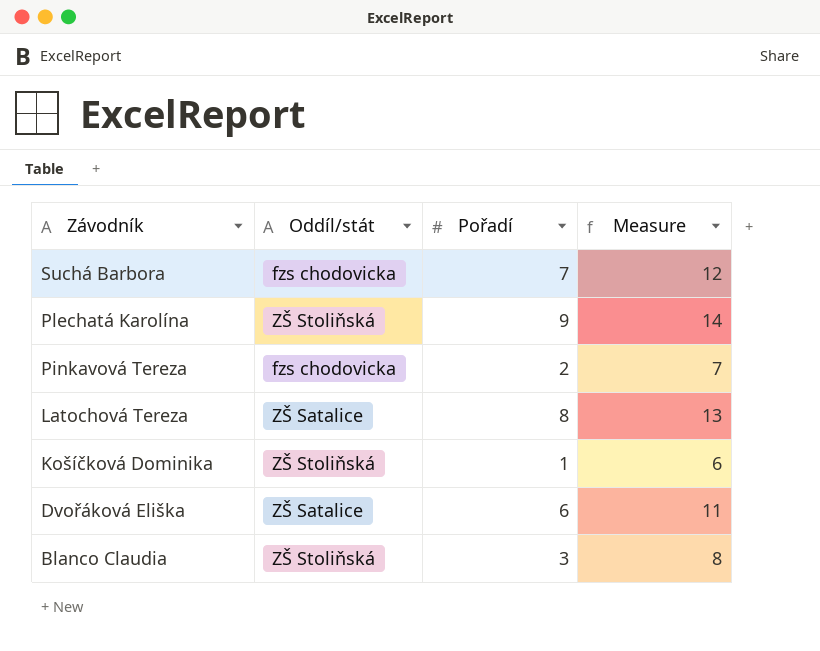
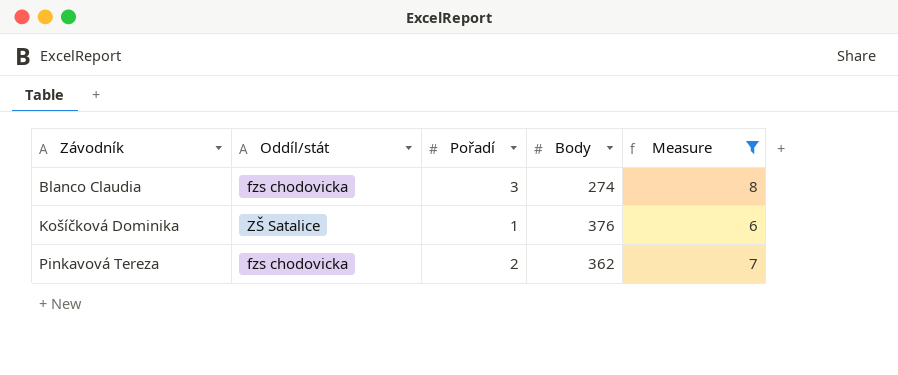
filter: none -> Measure <= 8
row order: Závodník descending -> Závodník ascending
column Body | position: none -> 4
Blanco Claudia | Oddíl/stát: ZŠ Stoliňská -> fzs chodovicka
Košíčková Dominika | Oddíl/stát: ZŠ Stoliňská -> ZŠ Satalice

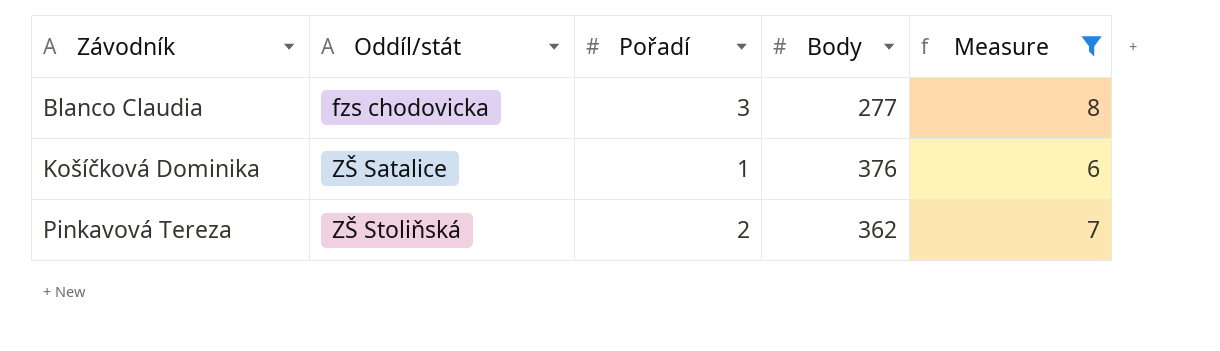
Blanco Claudia | Body: 274 -> 277
Pinkavová Tereza | Oddíl/stát: fzs chodovicka -> ZŠ Stoliňská

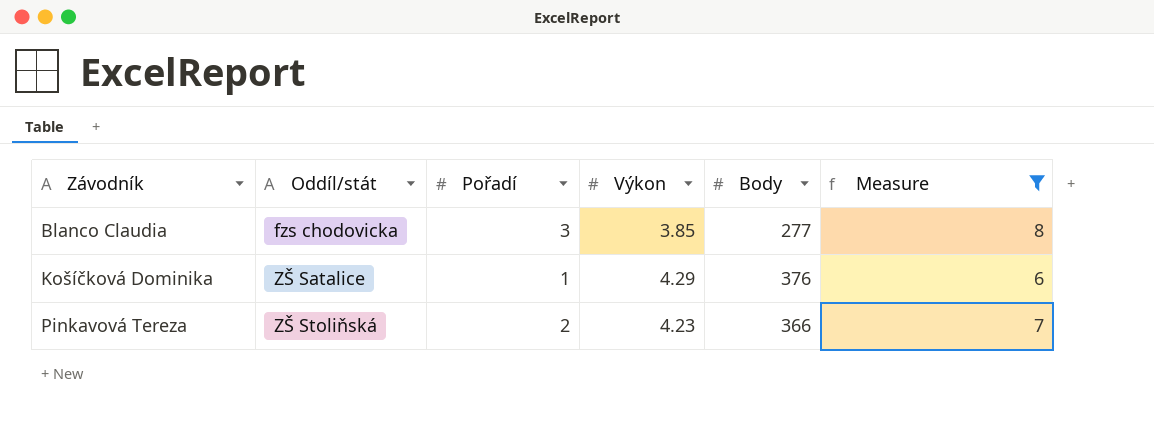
column Výkon | position: none -> 4
Pinkavová Tereza | Body: 362 -> 366

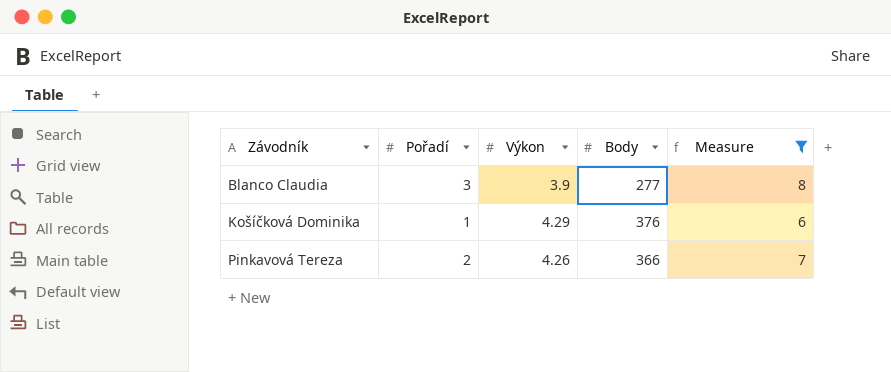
column Oddíl/stát | position: 2 -> none
Blanco Claudia | Výkon: 3.85 -> 3.9
Pinkavová Tereza | Výkon: 4.23 -> 4.26

